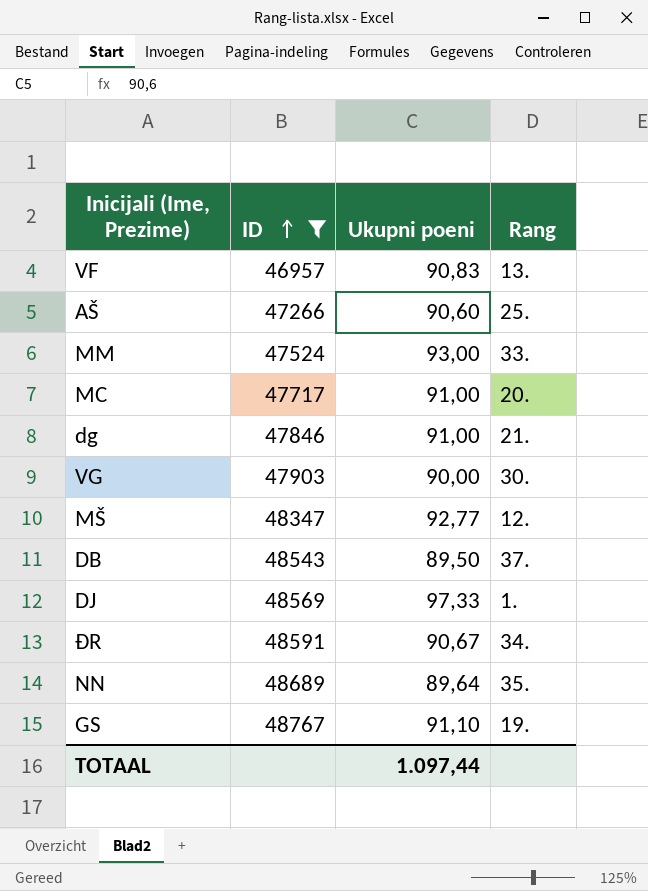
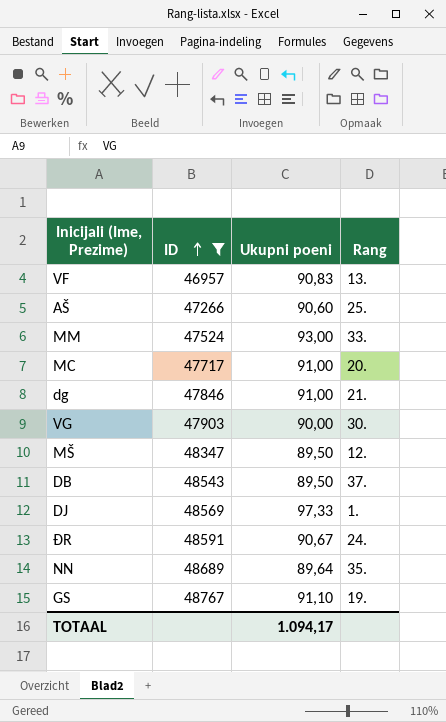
MŠ | Ukupni poeni: 92,77 -> 89,50
ĐR | Rang: 34. -> 24.
TOTAAL | Ukupni poeni: 1.097,44 -> 1.094,17

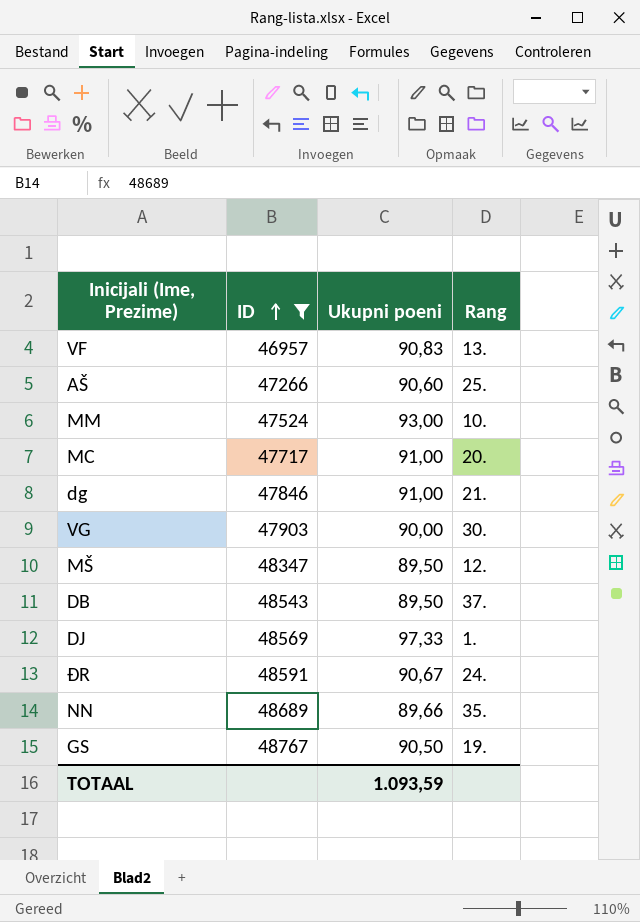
MM | Rang: 33. -> 10.
NN | Ukupni poeni: 89,64 -> 89,66
GS | Ukupni poeni: 91,10 -> 90,50
TOTAAL | Ukupni poeni: 1.094,17 -> 1.093,59

